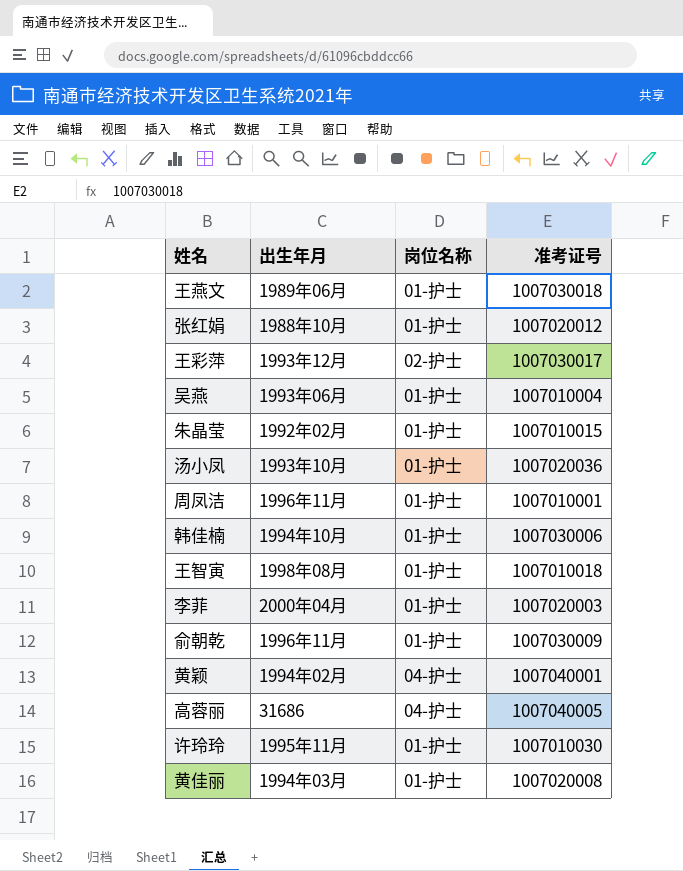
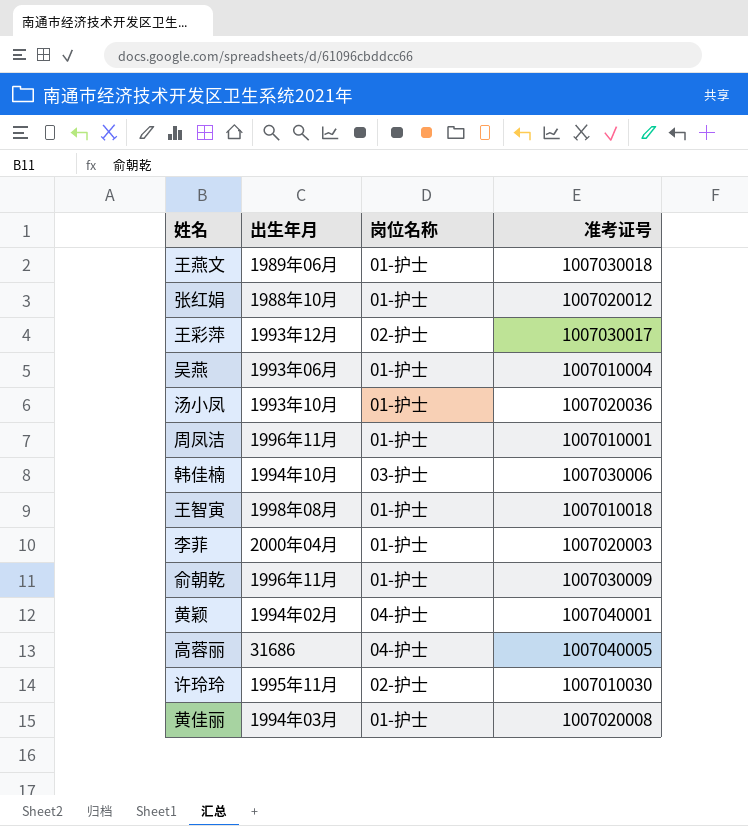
row 朱晶莹: 1992年02月 | 01-护士 | 1007010015 -> none
韩佳楠 | 岗位名称: 01-护士 -> 03-护士
许玲玲 | 岗位名称: 01-护士 -> 02-护士

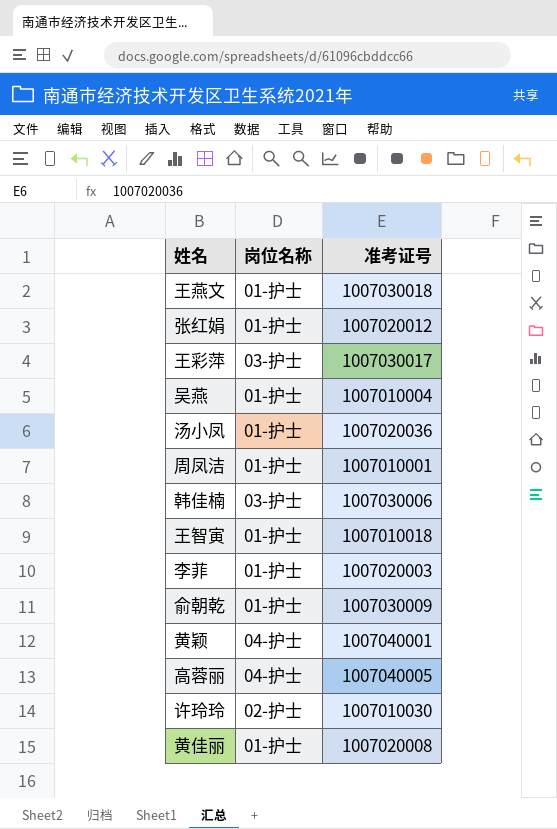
column 出生年月 | position: 2 -> none
王彩萍 | 岗位名称: 02-护士 -> 03-护士

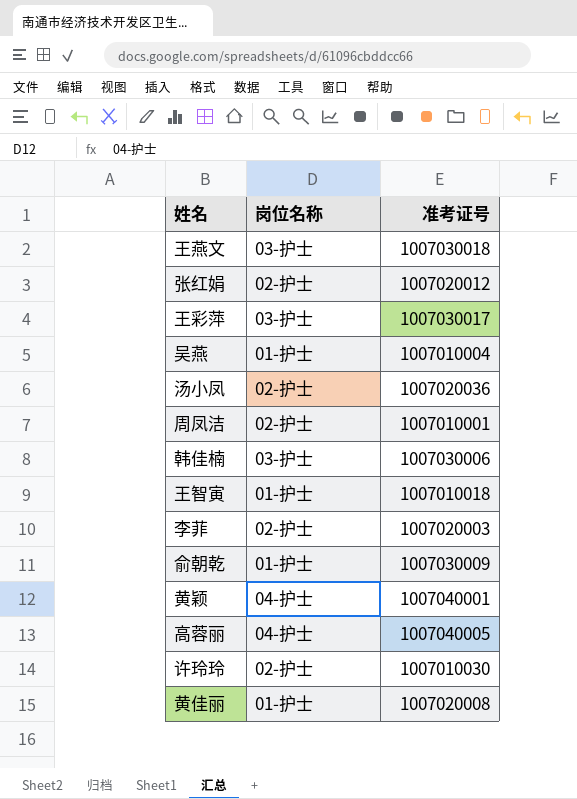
王燕文 | 岗位名称: 01-护士 -> 03-护士
张红娟 | 岗位名称: 01-护士 -> 02-护士
汤小凤 | 岗位名称: 01-护士 -> 02-护士
周凤洁 | 岗位名称: 01-护士 -> 02-护士
李菲 | 岗位名称: 01-护士 -> 02-护士

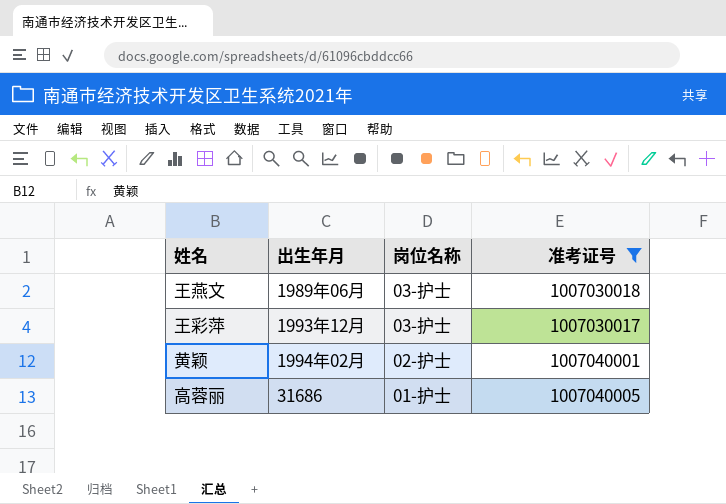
filter: none -> 准考证号 >= 1007030017
column 出生年月 | position: none -> 2
黄颖 | 岗位名称: 04-护士 -> 02-护士
高蓉丽 | 岗位名称: 04-护士 -> 01-护士

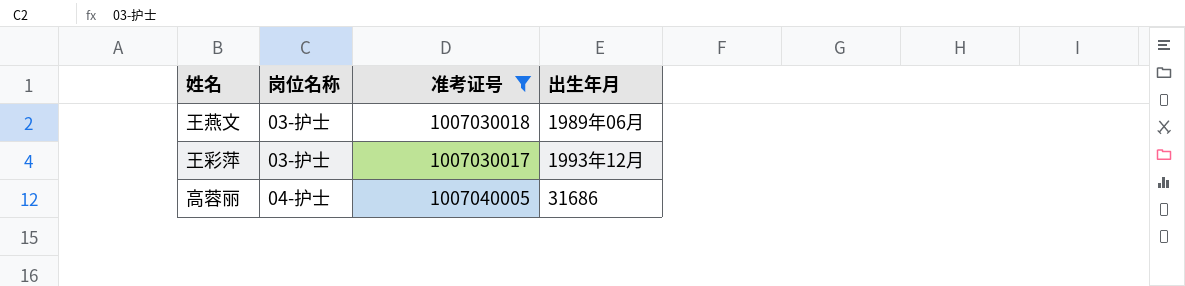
column 出生年月 | position: 2 -> 4
row 黄颖: 1994年02月 | 02-护士 | 1007040001 -> none
高蓉丽 | 岗位名称: 01-护士 -> 04-护士

